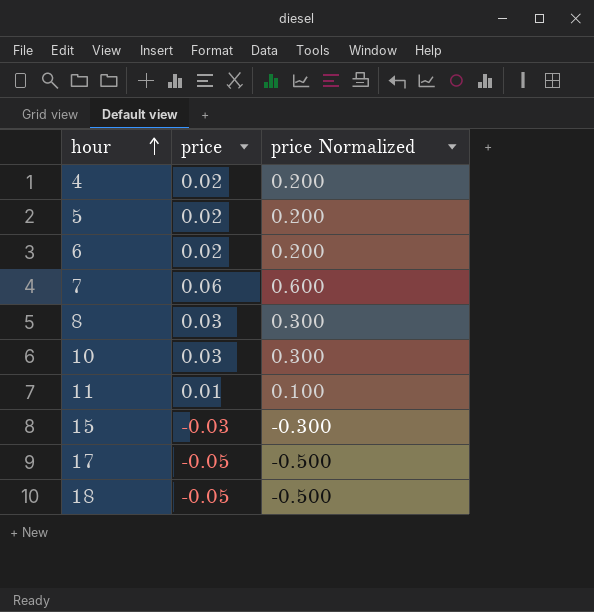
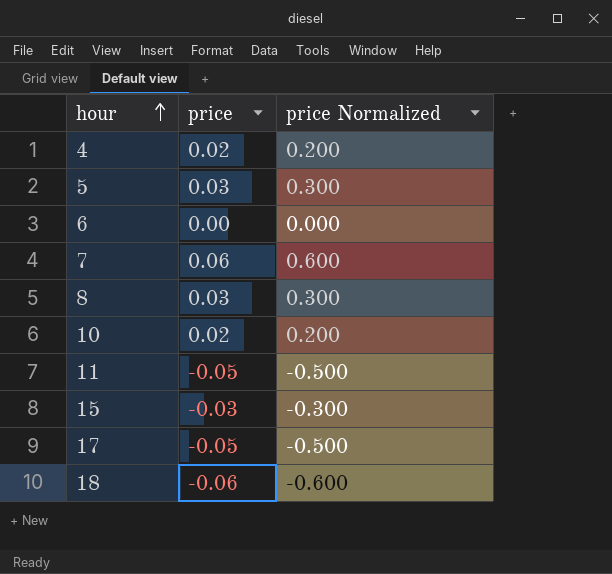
5 | price: 0.02 -> 0.03
5 | price Normalized: 0.200 -> 0.300
6 | price: 0.02 -> 0.00
6 | price Normalized: 0.200 -> 0.000
10 | price: 0.03 -> 0.02
10 | price Normalized: 0.300 -> 0.200
11 | price: 0.01 -> -0.05
11 | price Normalized: 0.100 -> -0.500
18 | price: -0.05 -> -0.06
18 | price Normalized: -0.500 -> -0.600

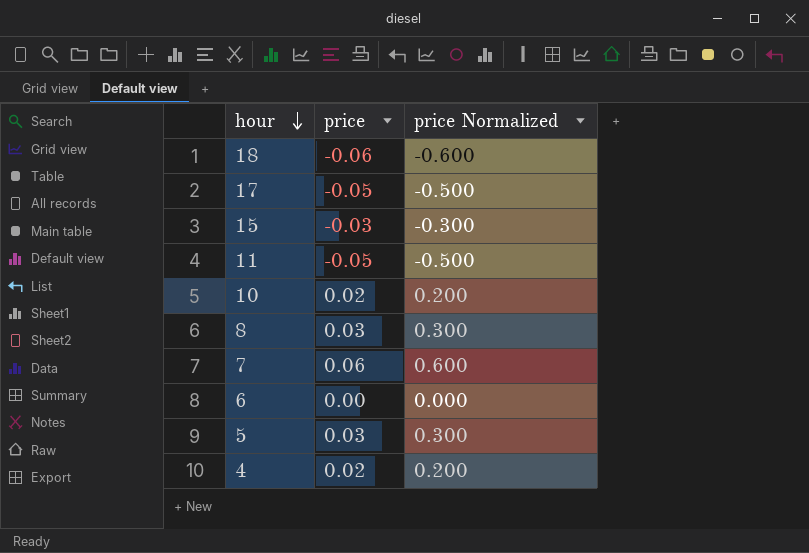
row order: hour ascending -> hour descending

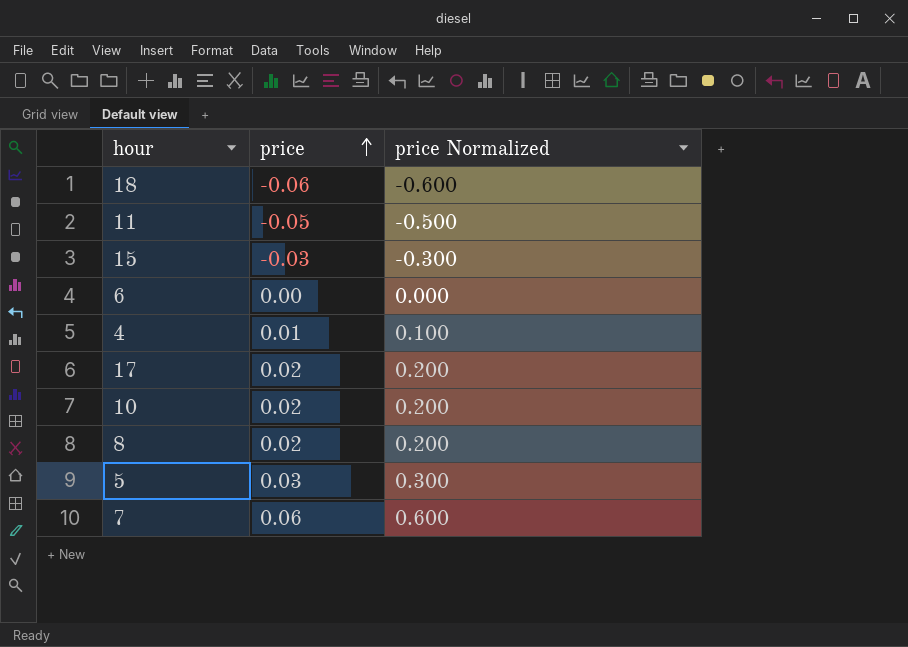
row order: hour descending -> price ascending
4 | price: 0.02 -> 0.01
4 | price Normalized: 0.200 -> 0.100
17 | price: -0.05 -> 0.02
17 | price Normalized: -0.500 -> 0.200
8 | price: 0.03 -> 0.02
8 | price Normalized: 0.300 -> 0.200

